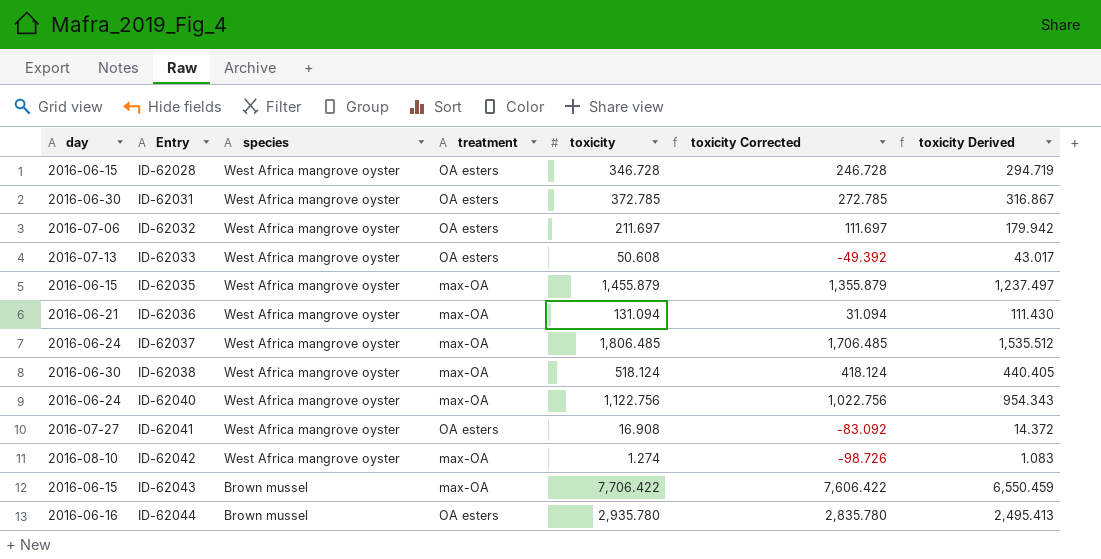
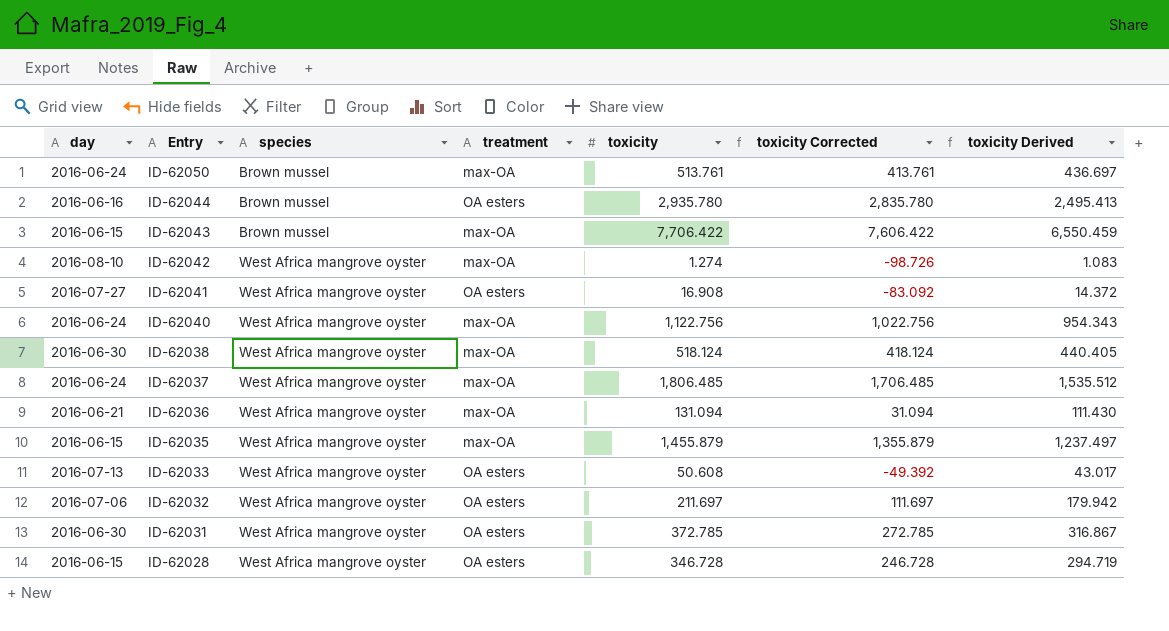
row order: Entry ascending -> Entry descending
row ID-62050: none -> 2016-06-24 | Brown mussel | max-OA | 513.761 | 413.761 | 436.697

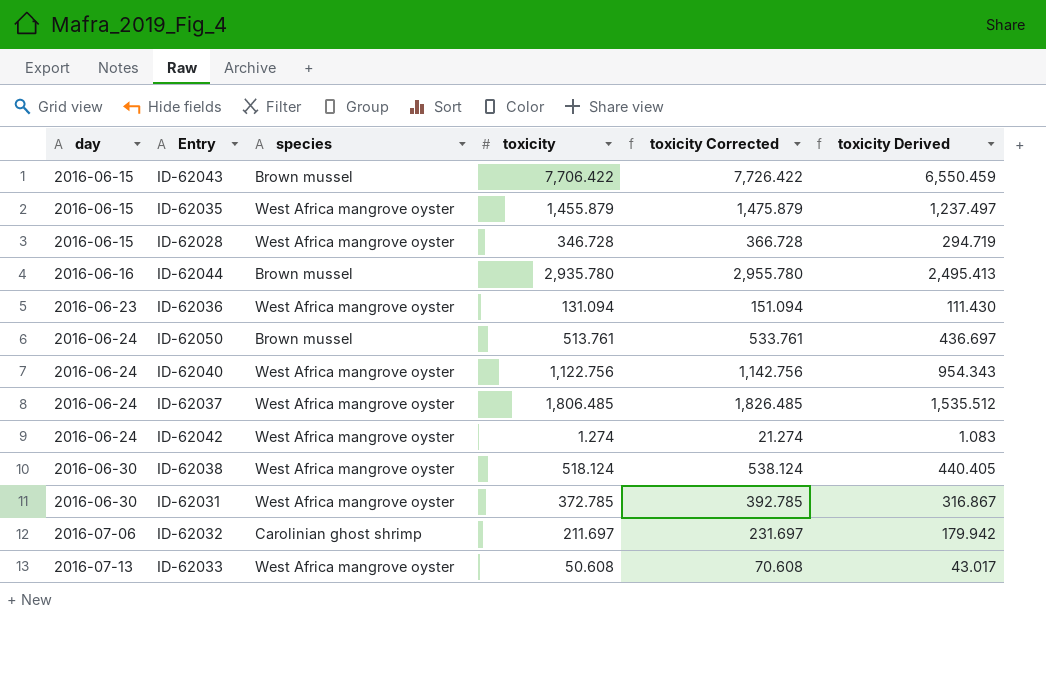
row order: Entry descending -> day ascending
column treatment | position: 4 -> none
column toxicity Corrected | formula: [toxicity] - 100 -> [toxicity] + 20
row ID-62041: 2016-07-27 | West Africa mangrove oyster | OA esters | 16.908 | -83.092 | 14.372 -> none
ID-62036 | day: 2016-06-21 -> 2016-06-23
ID-62042 | day: 2016-08-10 -> 2016-06-24
ID-62032 | species: West Africa mangrove oyster -> Carolinian ghost shrimp

